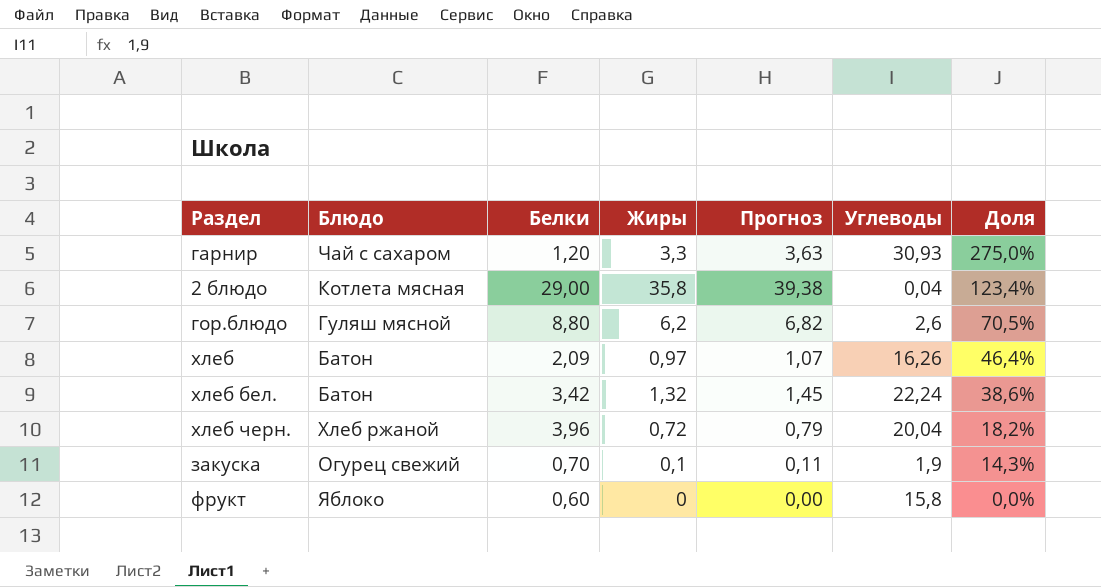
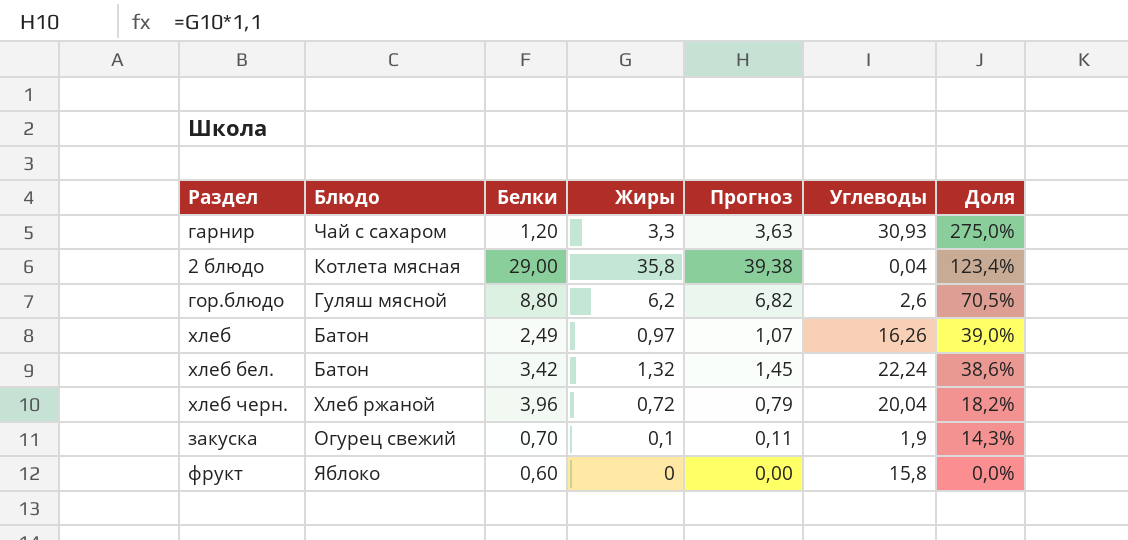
хлеб | Белки: 2,09 -> 2,49
хлеб | Доля: 46,4% -> 39,0%

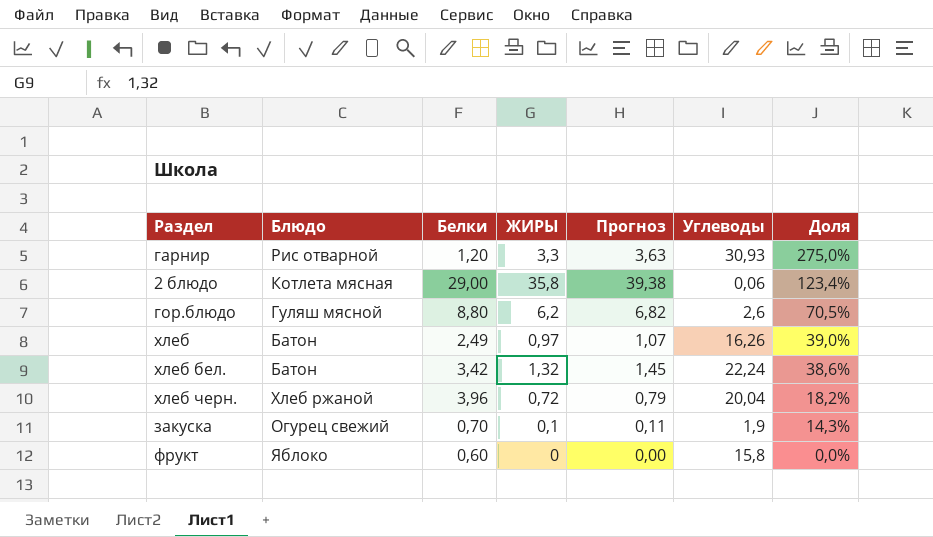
column name: Жиры -> ЖИРЫ
гарнир | Блюдо: Чай с сахаром -> Рис отварной
2 блюдо | Углеводы: 0,04 -> 0,06

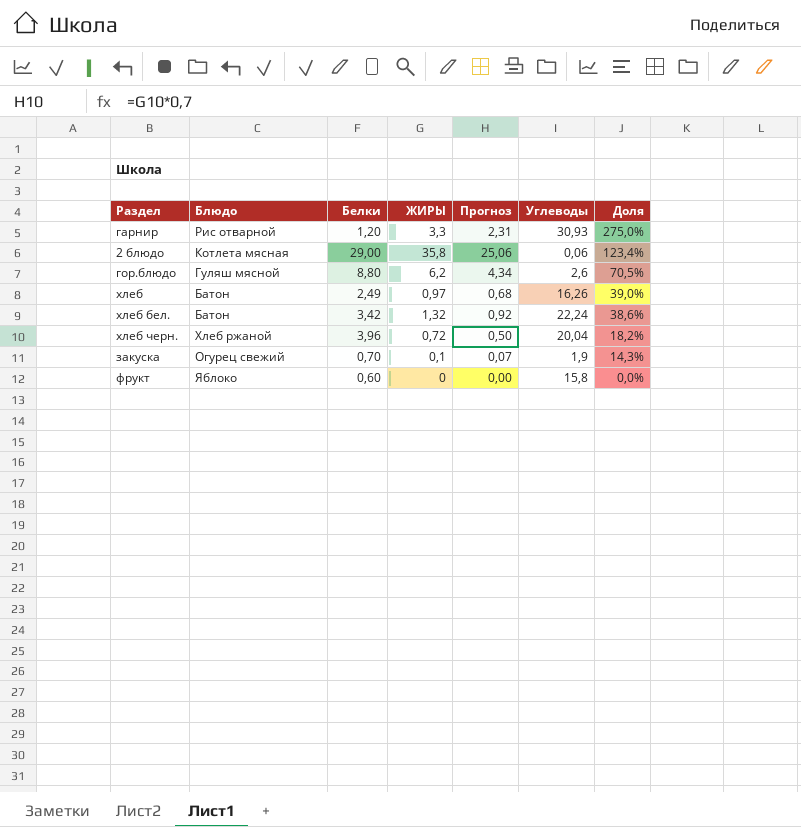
column Прогноз | formula: [ЖИРЫ] * 1,1 -> [ЖИРЫ] * 0,7

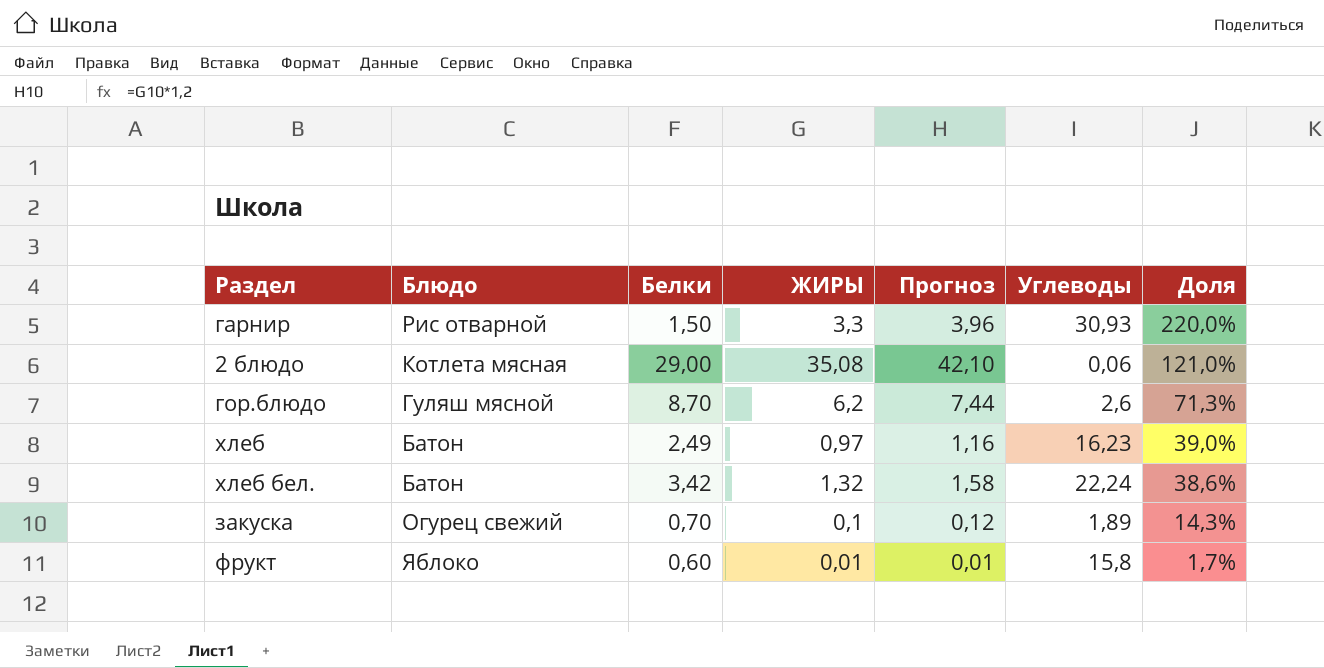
column Прогноз | formula: [ЖИРЫ] * 0,7 -> [ЖИРЫ] * 1,2
row хлеб черн.: Хлеб ржаной | 3,96 | 0,72 | 0,50 | 20,04 | 18,2% -> none
гарнир | Белки: 1,20 -> 1,50
гарнир | Доля: 275,0% -> 220,0%
2 блюдо | ЖИРЫ: 35,8 -> 35,08
2 блюдо | Доля: 123,4% -> 121,0%
гор.блюдо | Белки: 8,80 -> 8,70
гор.блюдо | Доля: 70,5% -> 71,3%
хлеб | Углеводы: 16,26 -> 16,23
закуска | Углеводы: 1,9 -> 1,89
фрукт | ЖИРЫ: 0 -> 0,01
фрукт | Доля: 0,0% -> 1,7%

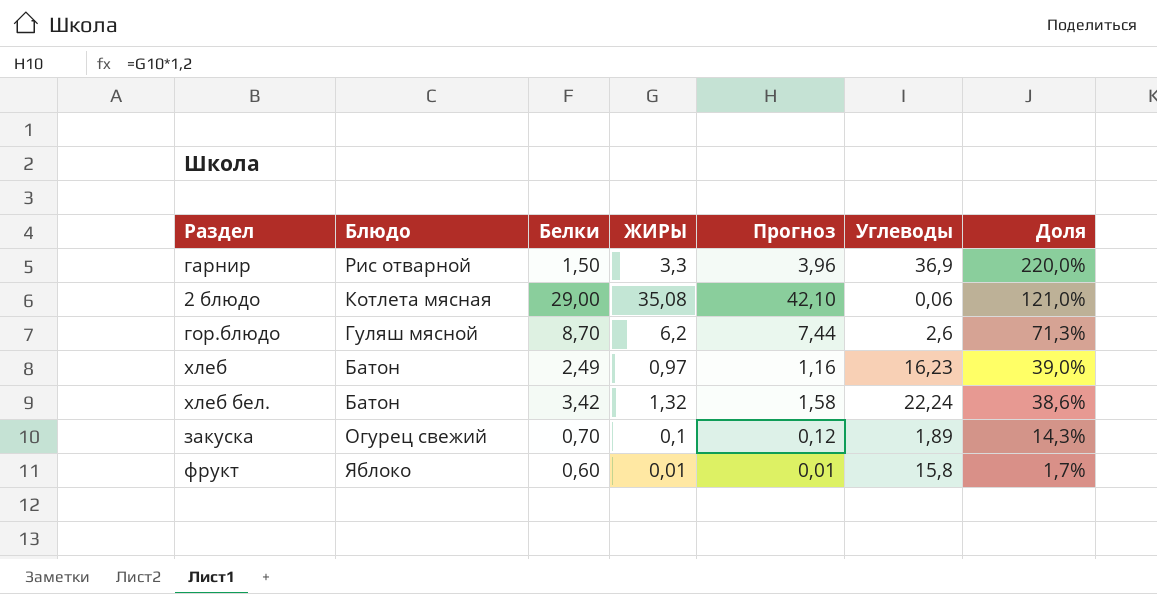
гарнир | Углеводы: 30,93 -> 36,9

